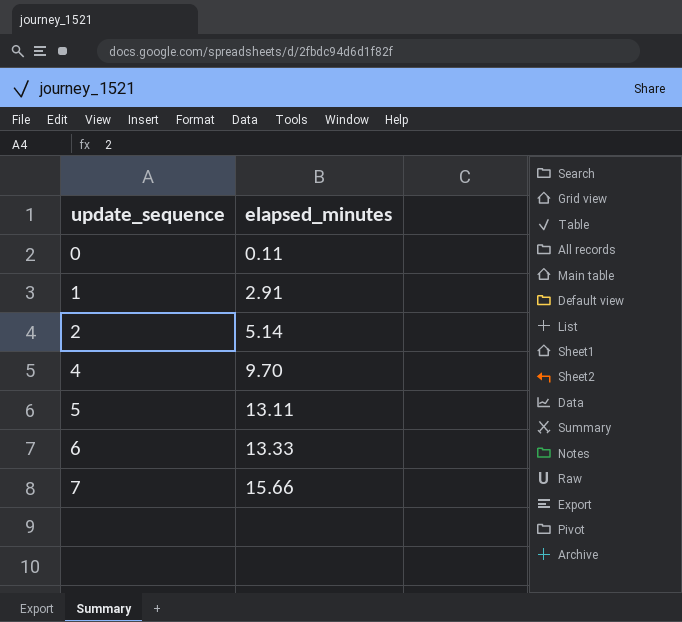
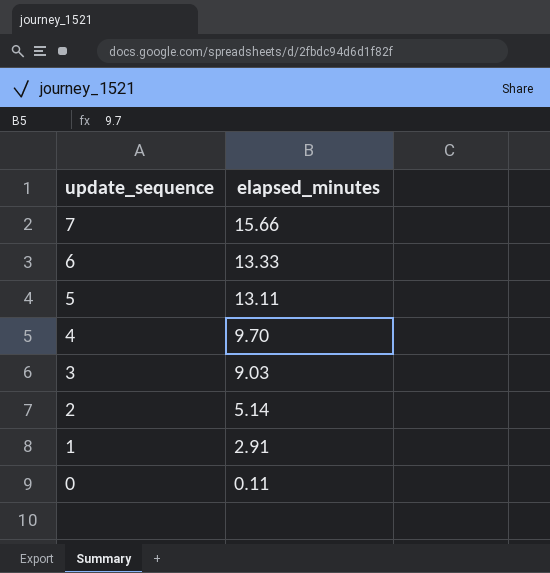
row order: update_sequence ascending -> update_sequence descending
row 3: none -> 9.03

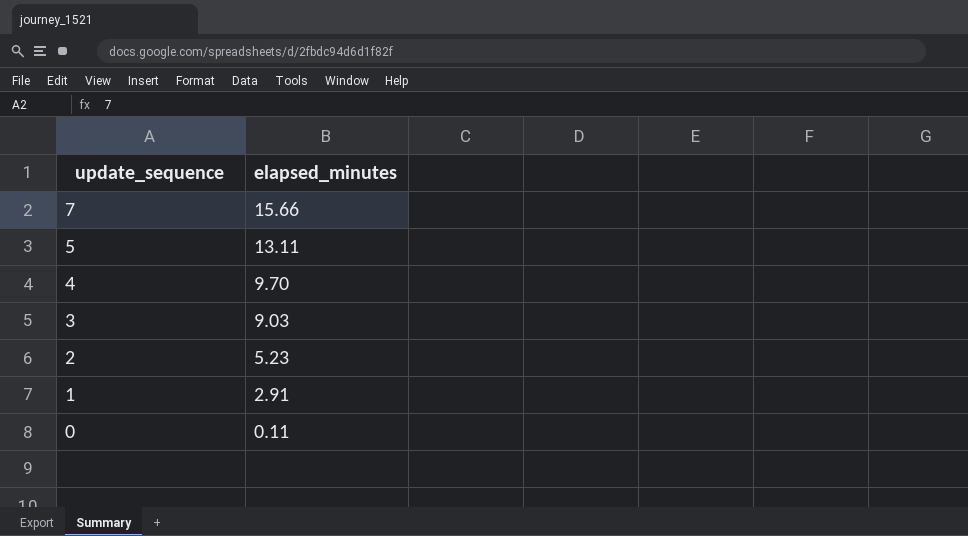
row 6: 13.33 -> none
2 | elapsed_minutes: 5.14 -> 5.23

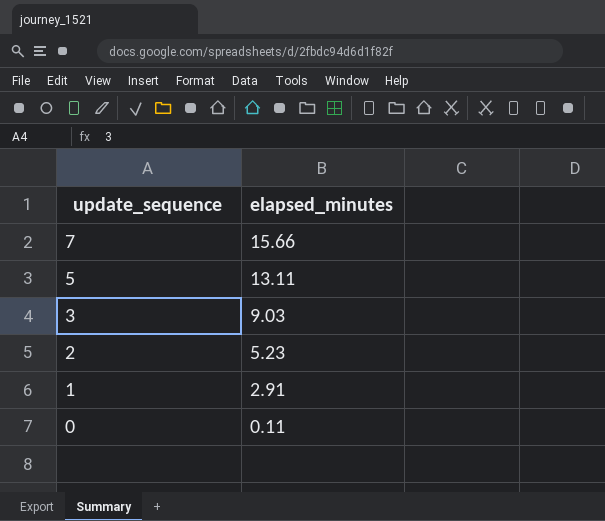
row 4: 9.70 -> none

